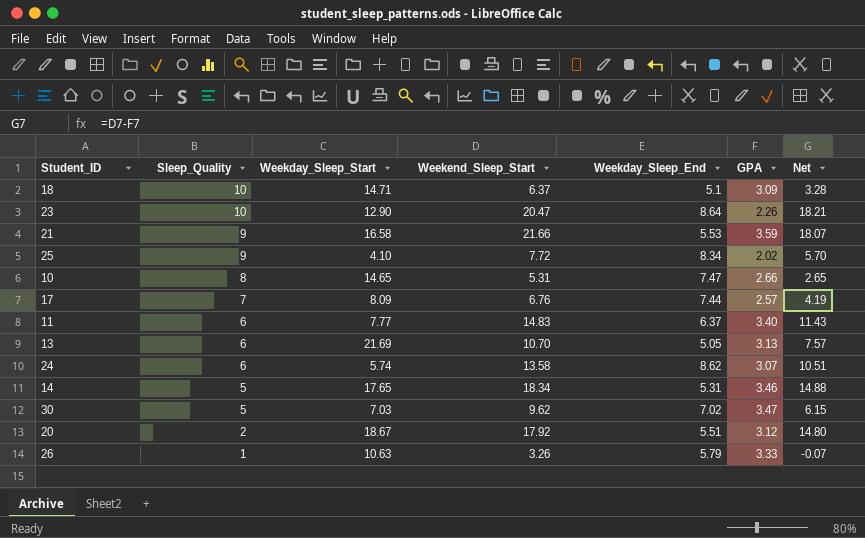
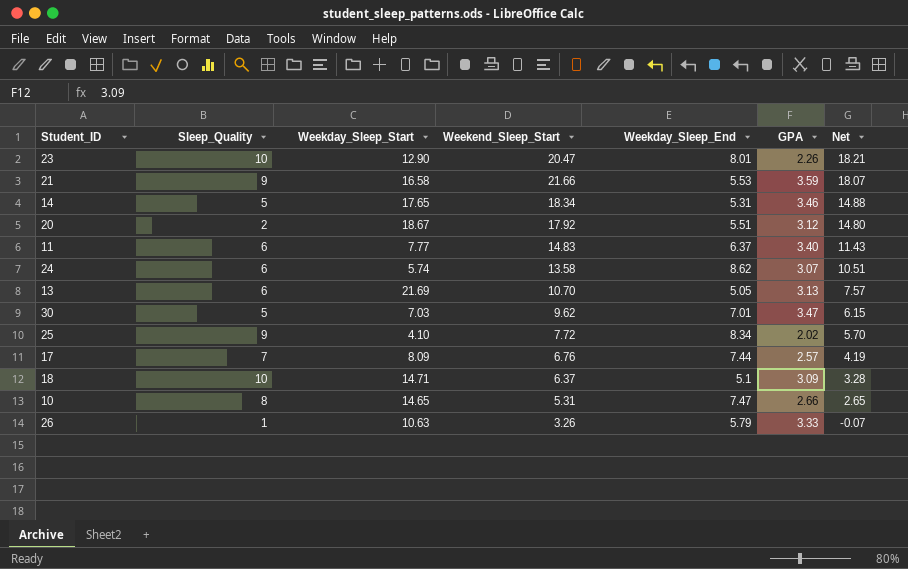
row order: Sleep_Quality descending -> Net descending
23 | Weekday_Sleep_End: 8.64 -> 8.01
30 | Weekday_Sleep_End: 7.02 -> 7.01

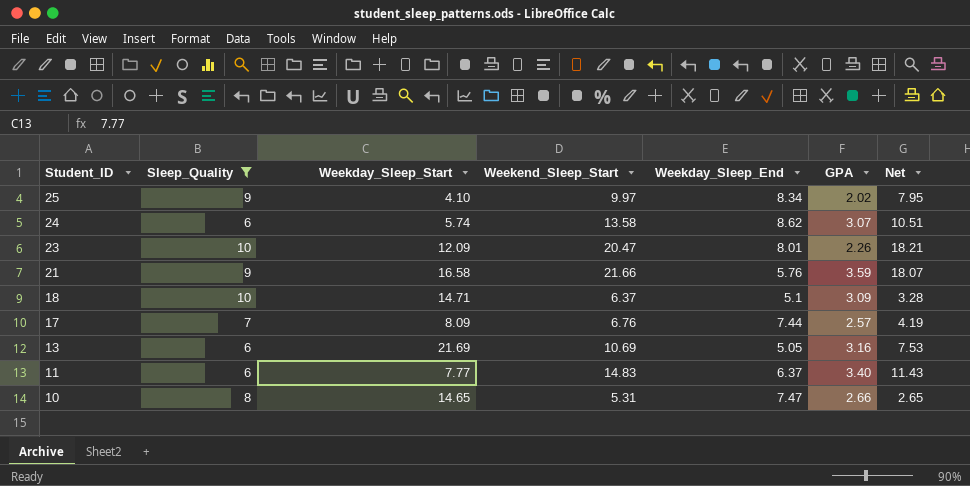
filter: none -> Sleep_Quality >= 6
row order: Net descending -> Student_ID descending
25 | Weekend_Sleep_Start: 7.72 -> 9.97
25 | Net: 5.70 -> 7.95
23 | Weekday_Sleep_Start: 12.90 -> 12.09
21 | Weekday_Sleep_End: 5.53 -> 5.76
13 | Weekend_Sleep_Start: 10.70 -> 10.69
13 | GPA: 3.13 -> 3.16
13 | Net: 7.57 -> 7.53

